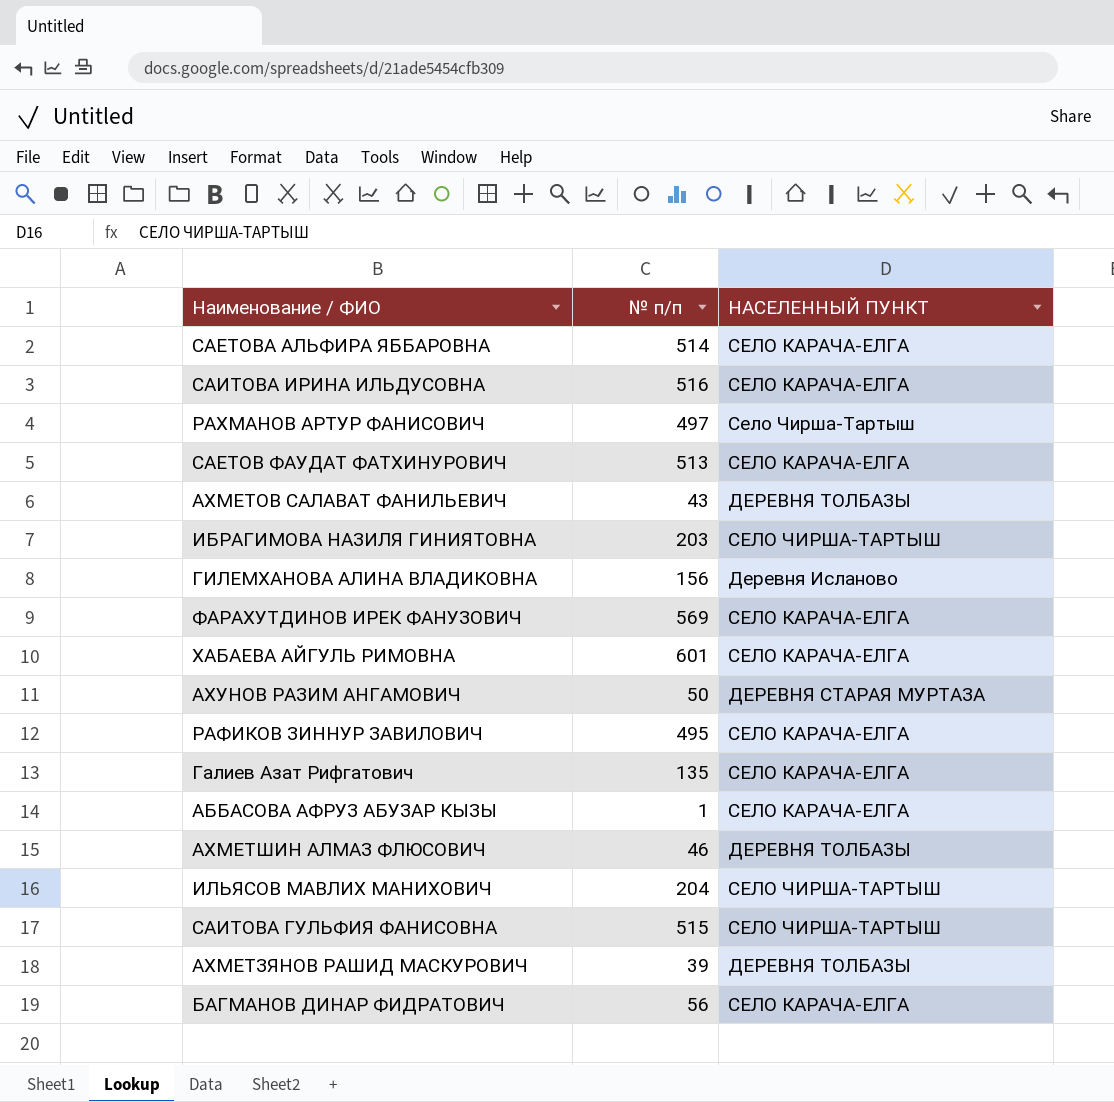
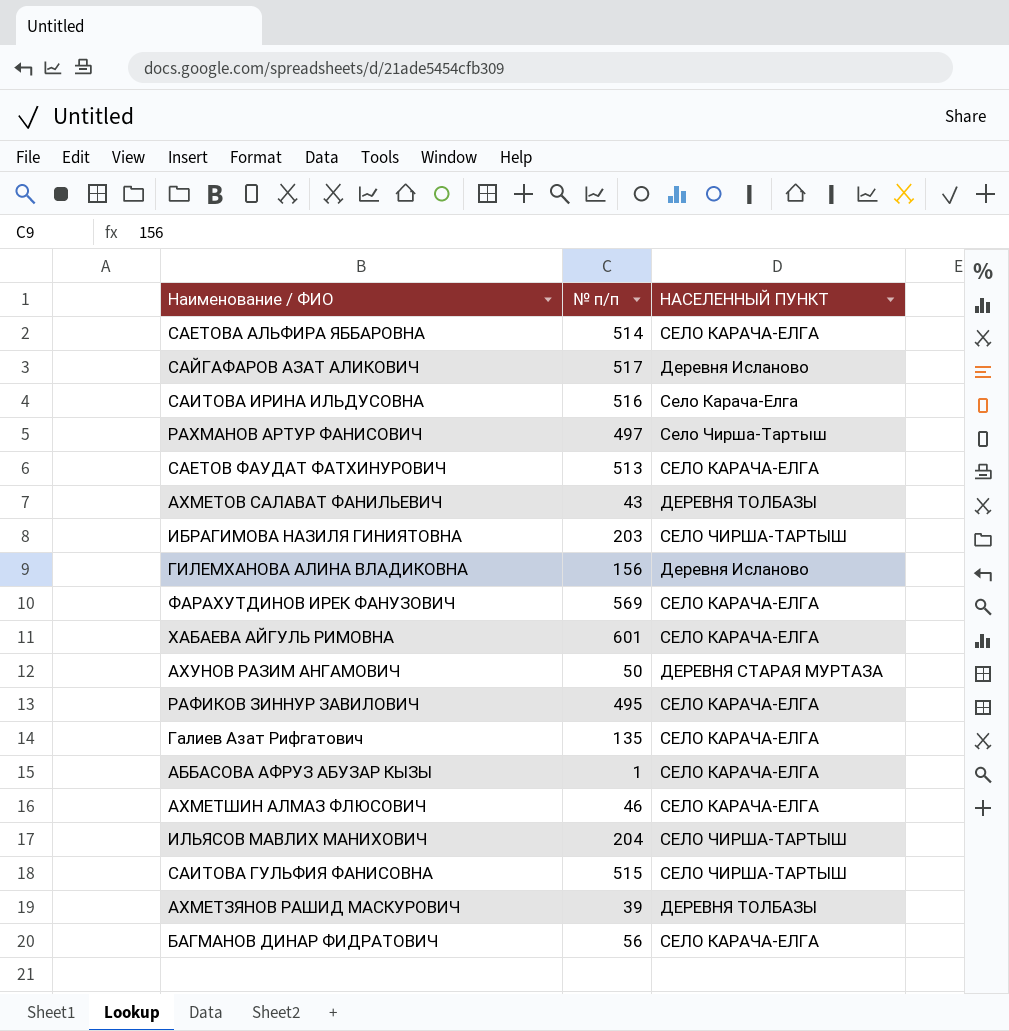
row САЙГАФАРОВ АЗАТ АЛИКОВИЧ: none -> 517 | Деревня Исланово
САИТОВА ИРИНА ИЛЬДУСОВНА | НАСЕЛЕННЫЙ ПУНКТ: СЕЛО КАРАЧА-ЕЛГА -> Село Карача-Елга
АХМЕТШИН АЛМАЗ ФЛЮСОВИЧ | НАСЕЛЕННЫЙ ПУНКТ: ДЕРЕВНЯ ТОЛБАЗЫ -> СЕЛО КАРАЧА-ЕЛГА

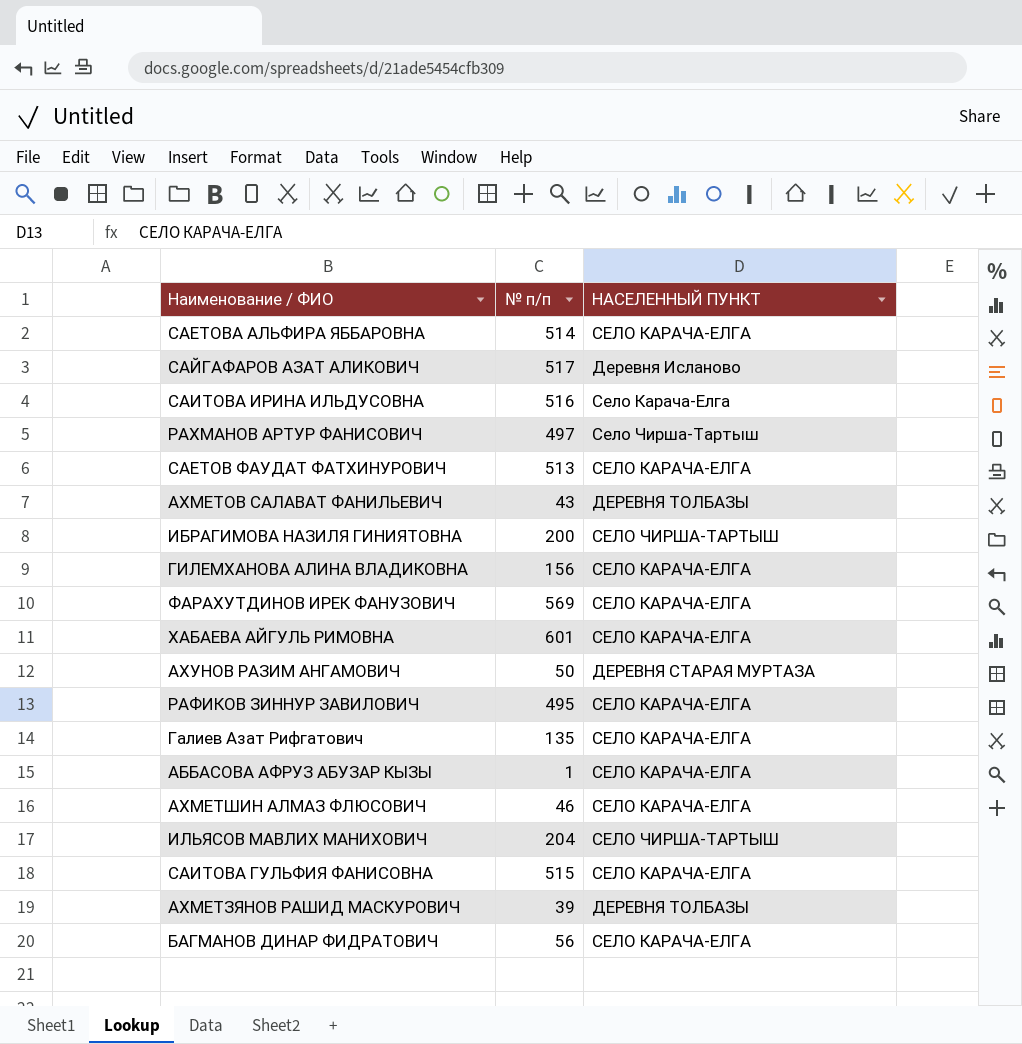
ИБРАГИМОВА НАЗИЛЯ ГИНИЯТОВНА | № п/п: 203 -> 200
ГИЛЕМХАНОВА АЛИНА ВЛАДИКОВНА | НАСЕЛЕННЫЙ ПУНКТ: Деревня Исланово -> СЕЛО КАРАЧА-ЕЛГА
САИТОВА ГУЛЬФИЯ ФАНИСОВНА | НАСЕЛЕННЫЙ ПУНКТ: СЕЛО ЧИРША-ТАРТЫШ -> СЕЛО КАРАЧА-ЕЛГА

